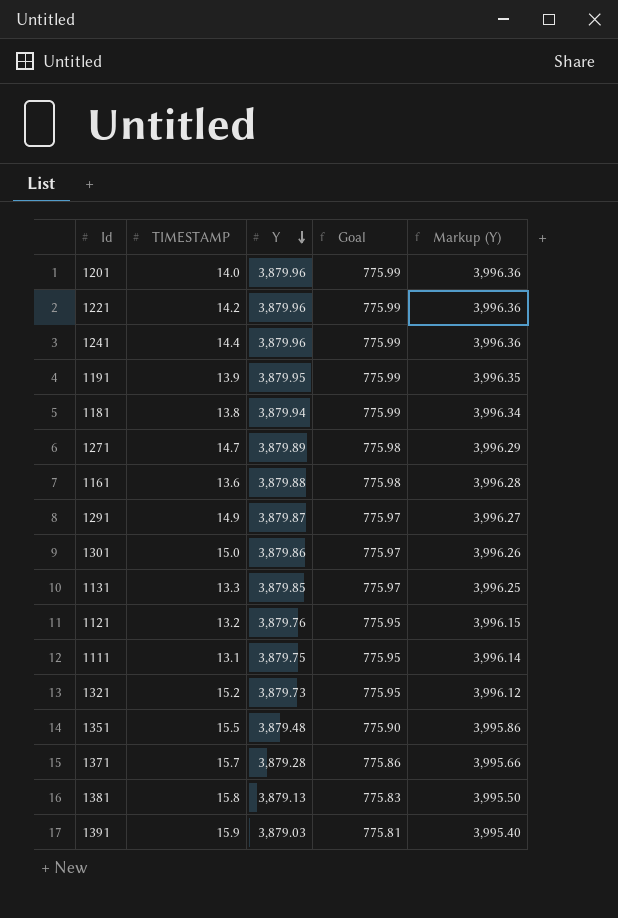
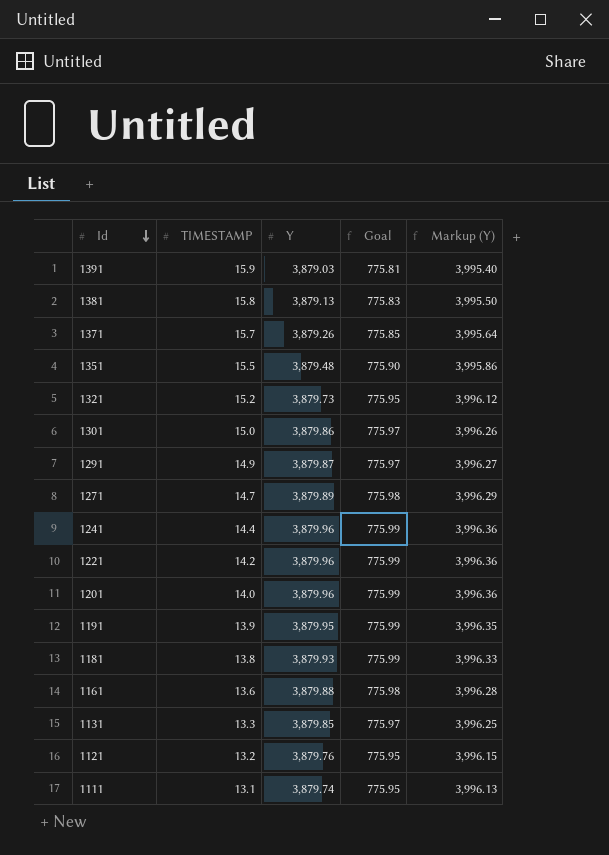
row order: Y descending -> Id descending
1371 | Y: 3,879.28 -> 3,879.26
1371 | Goal: 775.86 -> 775.85
1371 | Markup (Y): 3,995.66 -> 3,995.64
1181 | Y: 3,879.94 -> 3,879.93
1181 | Markup (Y): 3,996.34 -> 3,996.33
1111 | Y: 3,879.75 -> 3,879.74
1111 | Markup (Y): 3,996.14 -> 3,996.13

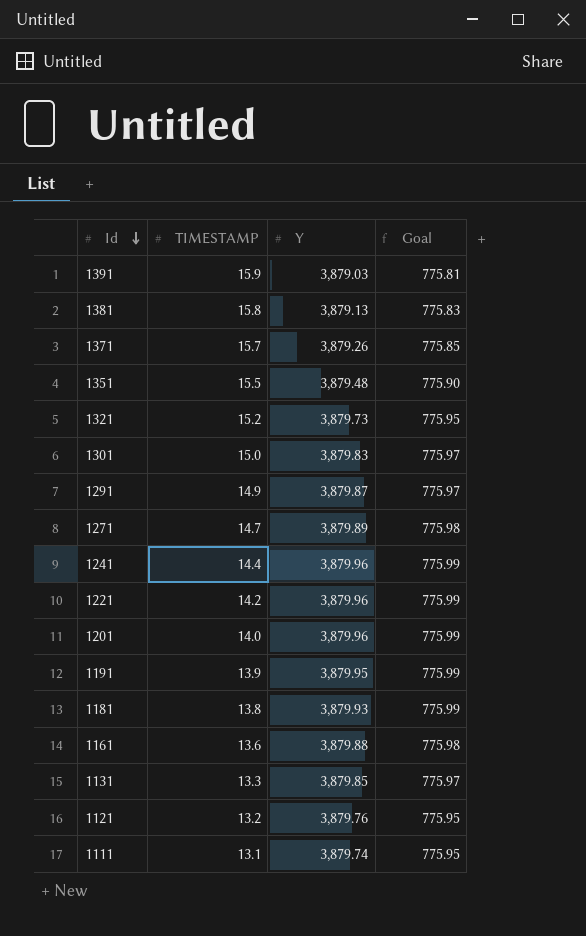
column Markup (Y) | formula: [Y] * 1.03 -> none
1301 | Y: 3,879.86 -> 3,879.83

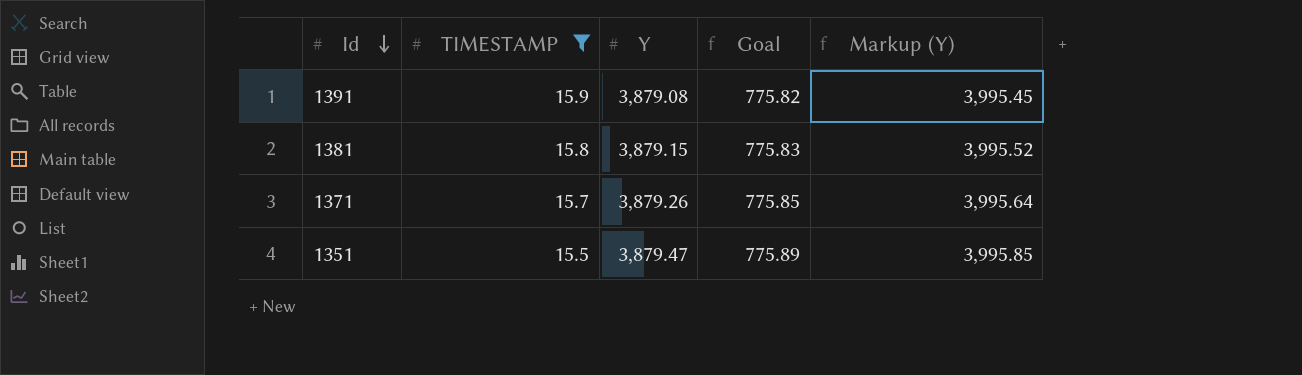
filter: none -> TIMESTAMP >= 15.5
column Markup (Y) | formula: none -> [Y] * 1.03
1391 | Y: 3,879.03 -> 3,879.08
1391 | Goal: 775.81 -> 775.82
1381 | Y: 3,879.13 -> 3,879.15
1351 | Y: 3,879.48 -> 3,879.47
1351 | Goal: 775.90 -> 775.89

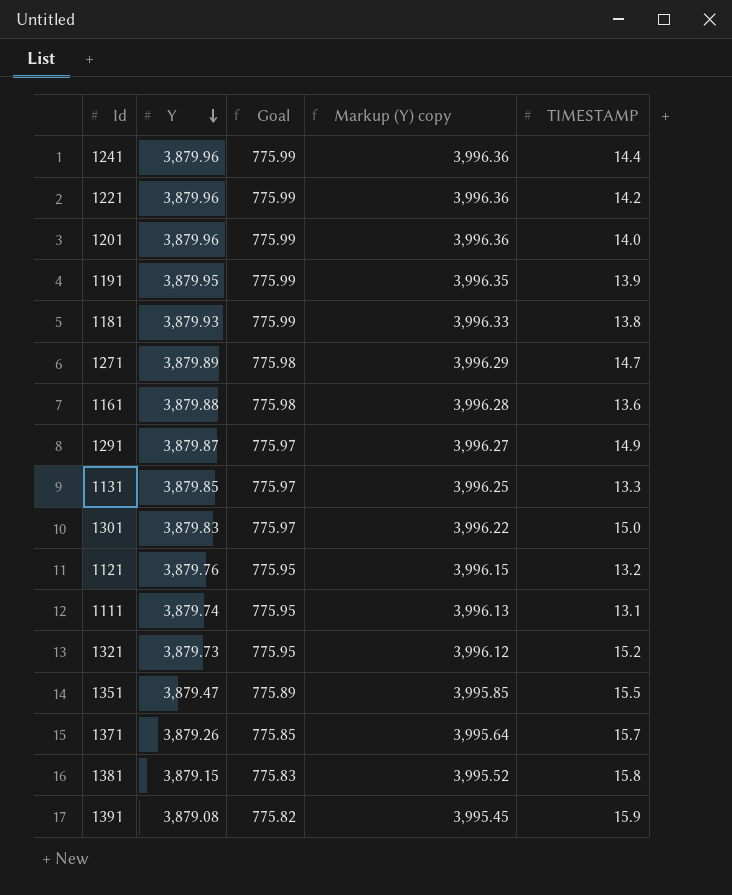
filter: TIMESTAMP >= 15.5 -> none
row order: Id descending -> Y descending
column name: Markup (Y) -> Markup (Y) copy
column TIMESTAMP | position: 2 -> 5

